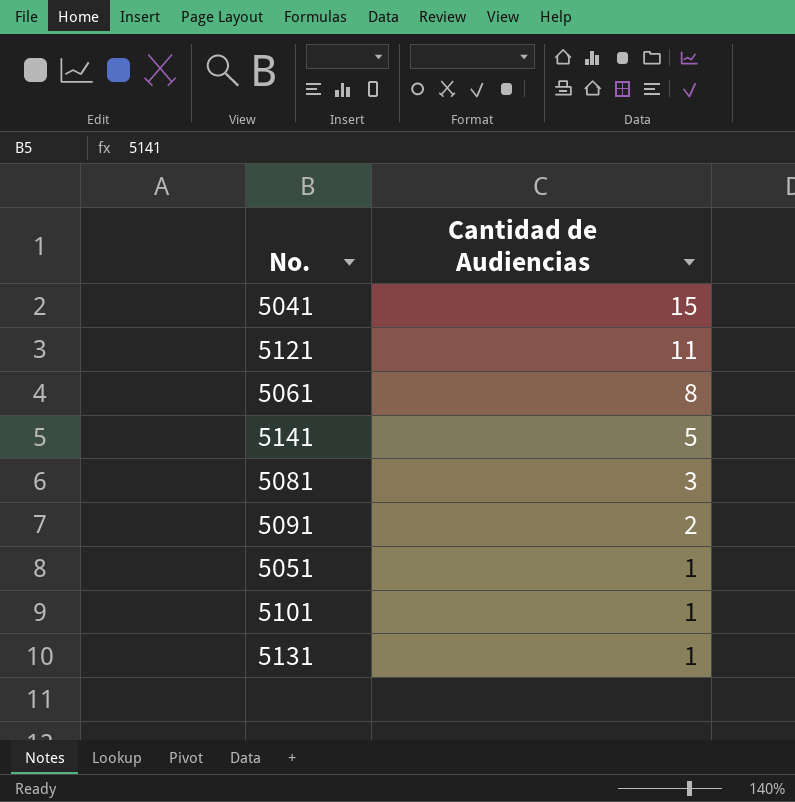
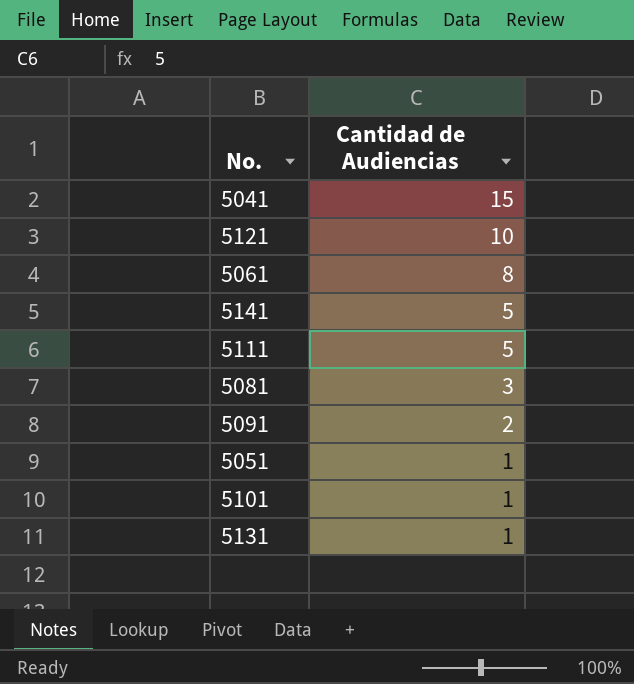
5121 | Cantidad de Audiencias: 11 -> 10
row 5111: none -> 5

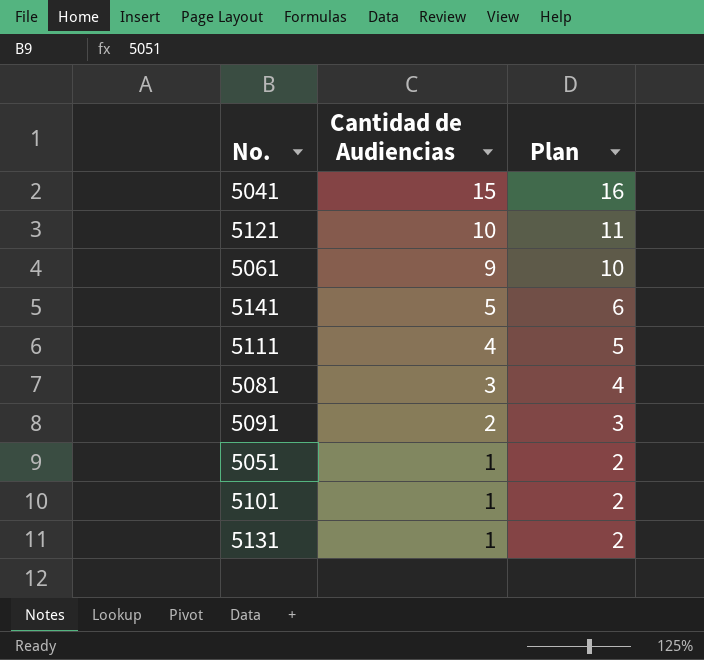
column Plan | formula: none -> [Cantidad de Audiencias] + 1
5061 | Cantidad de Audiencias: 8 -> 9
5111 | Cantidad de Audiencias: 5 -> 4

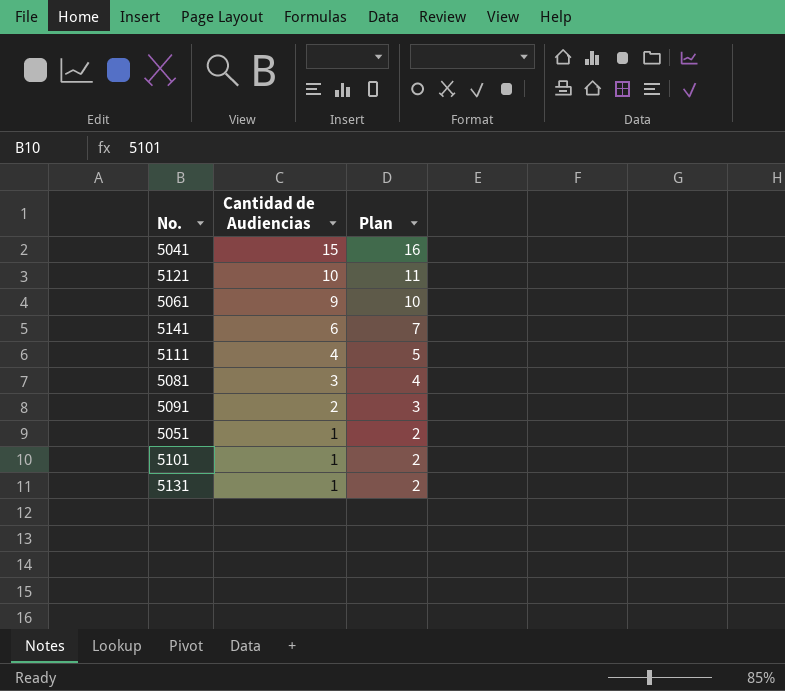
5141 | Cantidad de Audiencias: 5 -> 6
5141 | Plan: 6 -> 7

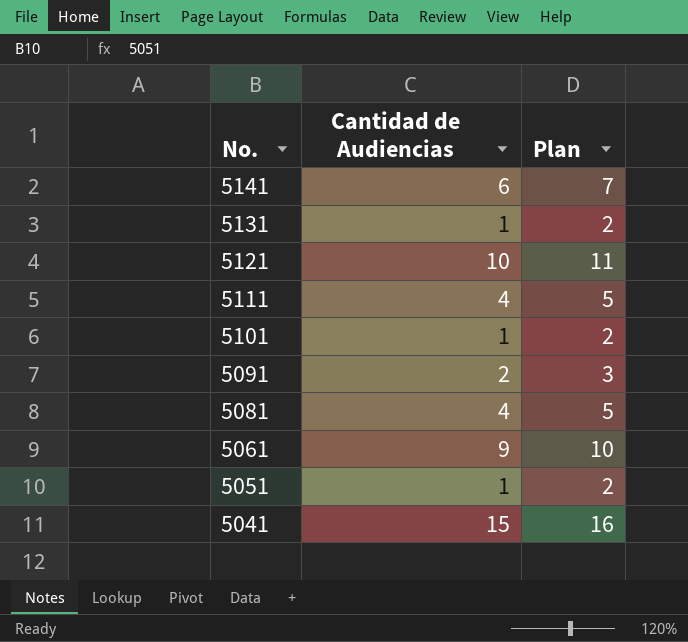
row order: Cantidad de Audiencias descending -> No. descending
5081 | Cantidad de Audiencias: 3 -> 4
5081 | Plan: 4 -> 5

